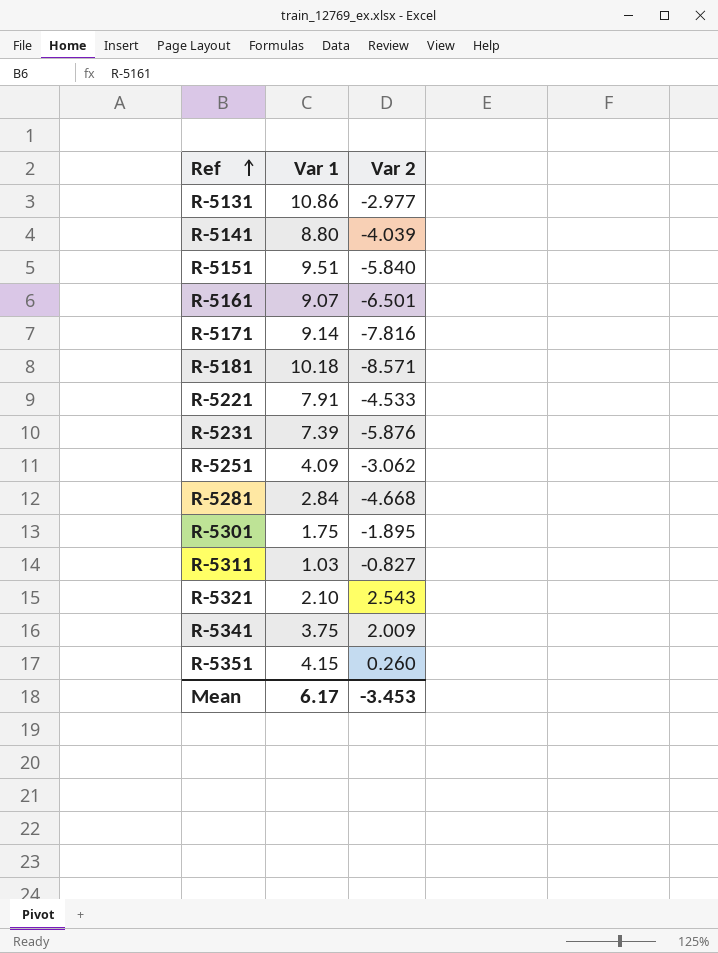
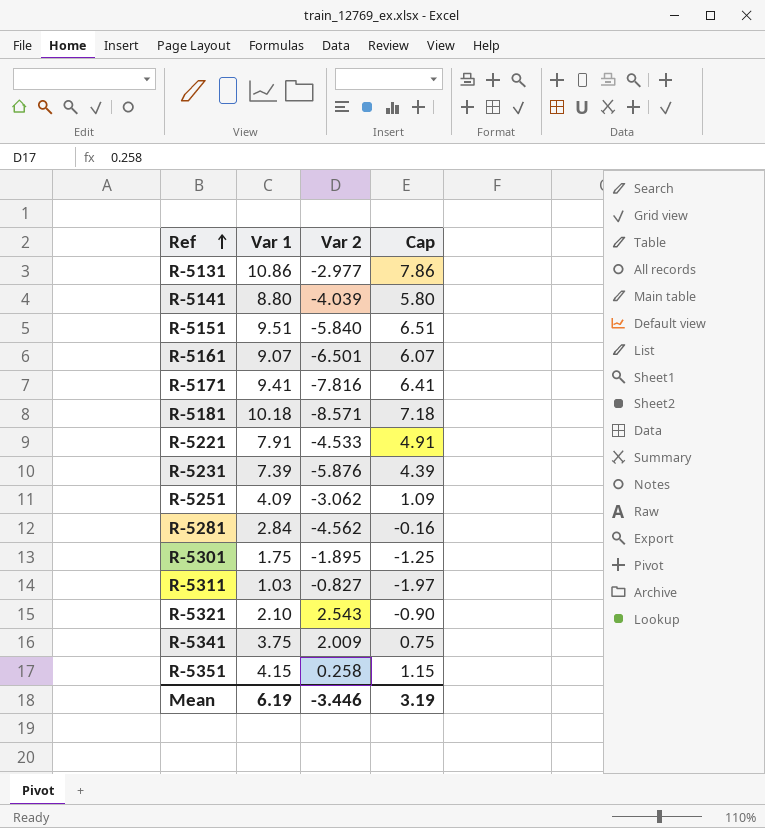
column Cap | formula: none -> [Var 1] - 3
R-5171 | Var 1: 9.14 -> 9.41
R-5281 | Var 2: -4.668 -> -4.562
R-5351 | Var 2: 0.260 -> 0.258
Mean | Var 1: 6.17 -> 6.19
Mean | Var 2: -3.453 -> -3.446

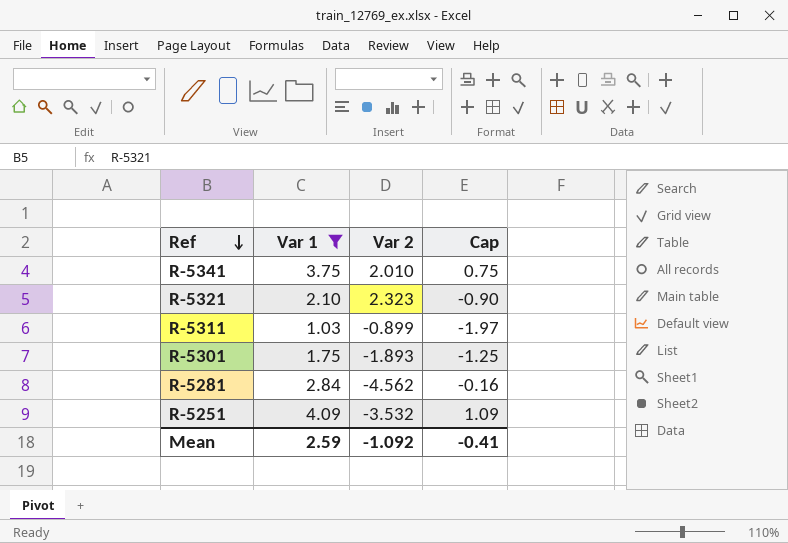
filter: none -> Var 1 <= 4.09
row order: Ref ascending -> Ref descending
R-5341 | Var 2: 2.009 -> 2.010
R-5321 | Var 2: 2.543 -> 2.323
R-5311 | Var 2: -0.827 -> -0.899
R-5301 | Var 2: -1.895 -> -1.893
R-5251 | Var 2: -3.062 -> -3.532
Mean | Var 1: 6.19 -> 2.59
Mean | Var 2: -3.446 -> -1.092
Mean | Cap: 3.19 -> -0.41

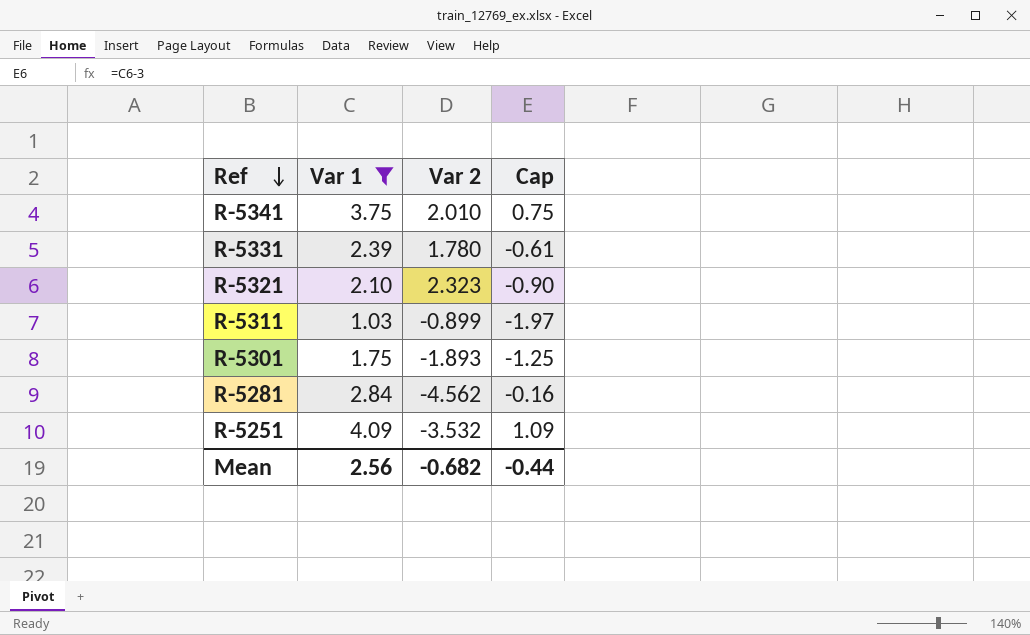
row R-5331: none -> 2.39 | 1.780 | -0.61
Mean | Var 1: 2.59 -> 2.56
Mean | Var 2: -1.092 -> -0.682
Mean | Cap: -0.41 -> -0.44

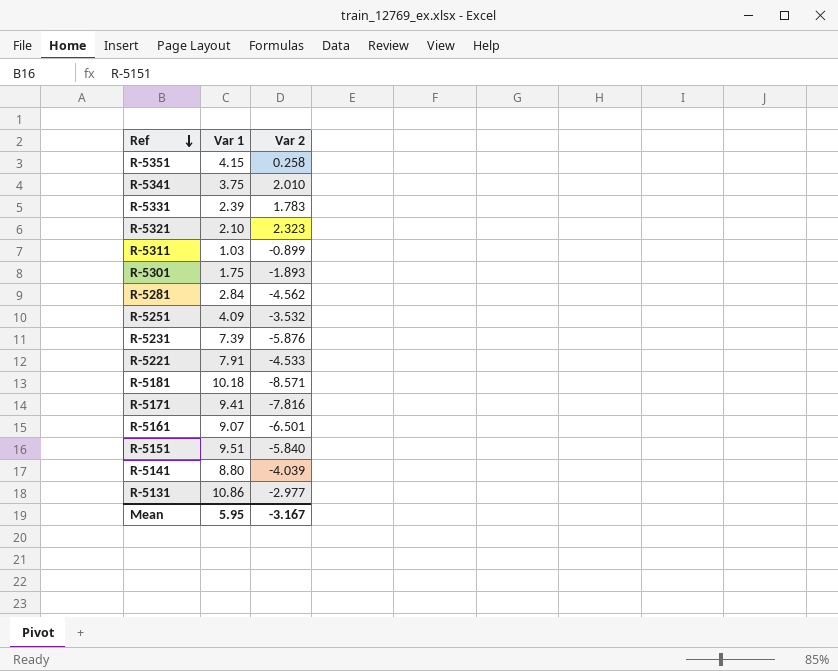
filter: Var 1 <= 4.09 -> none
column Cap | formula: [Var 1] - 3 -> none
R-5331 | Var 2: 1.780 -> 1.783
Mean | Var 1: 2.56 -> 5.95
Mean | Var 2: -0.682 -> -3.167

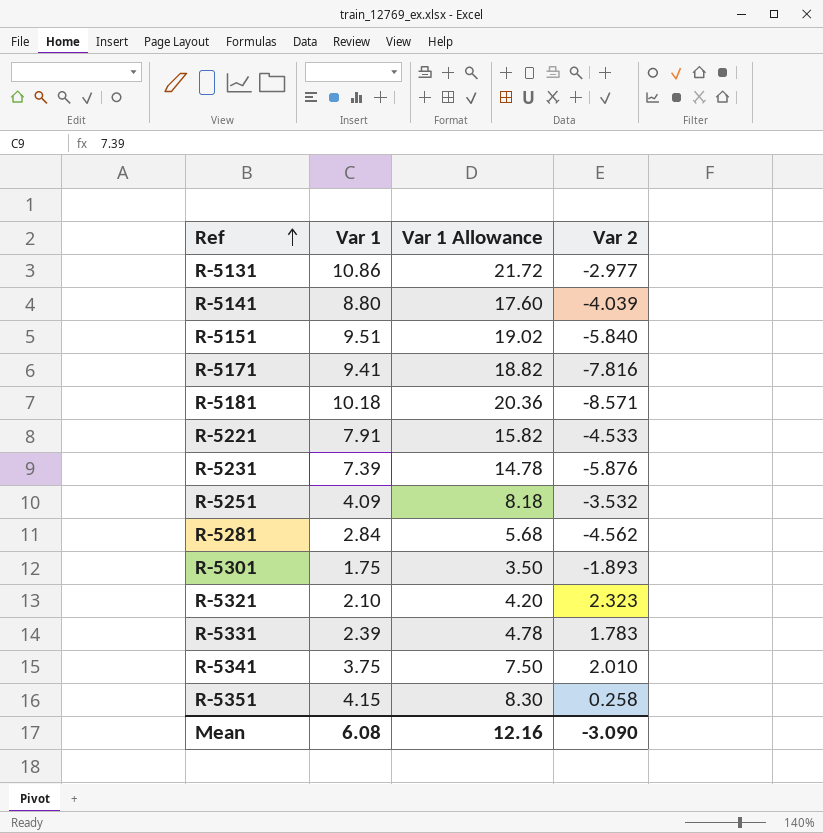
row order: Ref descending -> Ref ascending
column Var 1 Allowance | formula: none -> [Var 1] * 2
row R-5311: 1.03 | -0.899 -> none
row R-5161: 9.07 | -6.501 -> none
Mean | Var 1: 5.95 -> 6.08
Mean | Var 2: -3.167 -> -3.090

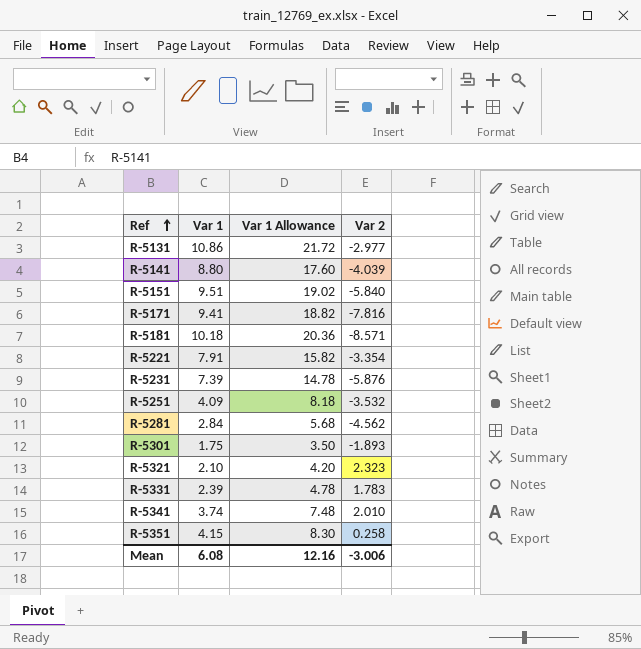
R-5221 | Var 2: -4.533 -> -3.354
R-5341 | Var 1: 3.75 -> 3.74
R-5341 | Var 1 Allowance: 7.50 -> 7.48
Mean | Var 2: -3.090 -> -3.006

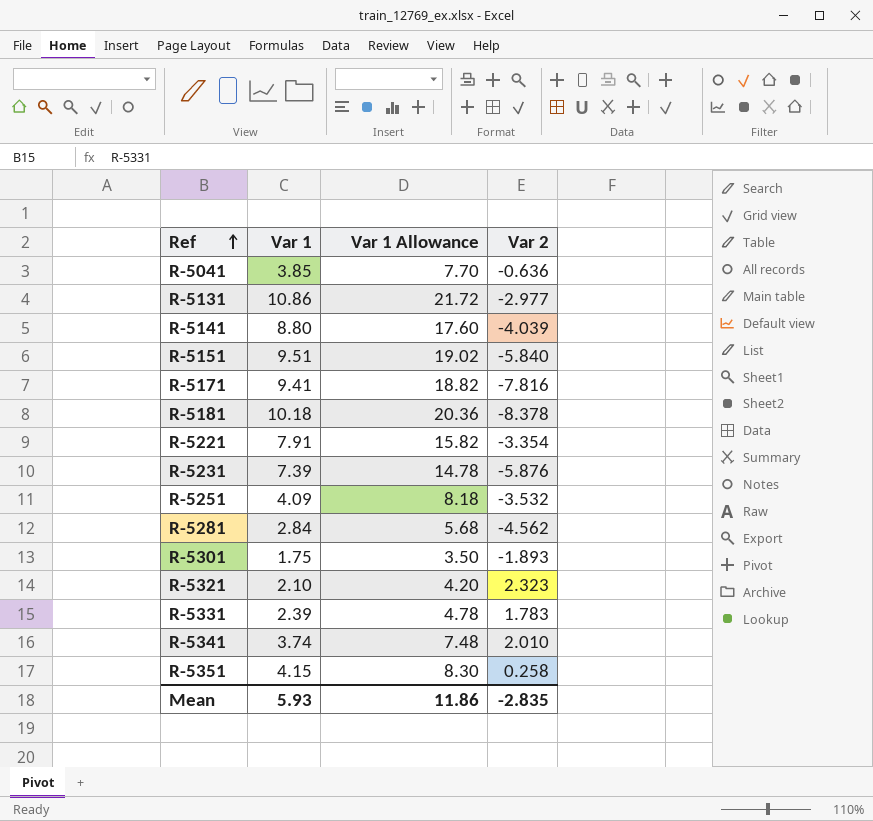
row R-5041: none -> 3.85 | 7.70 | -0.636
R-5181 | Var 2: -8.571 -> -8.378
Mean | Var 1: 6.08 -> 5.93
Mean | Var 1 Allowance: 12.16 -> 11.86
Mean | Var 2: -3.006 -> -2.835

